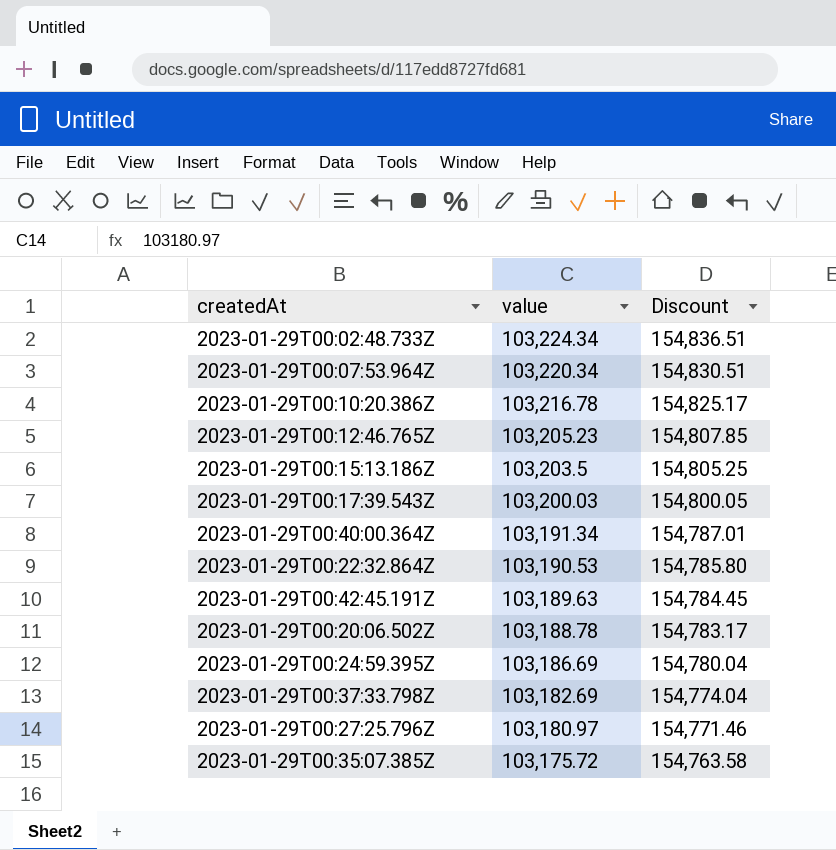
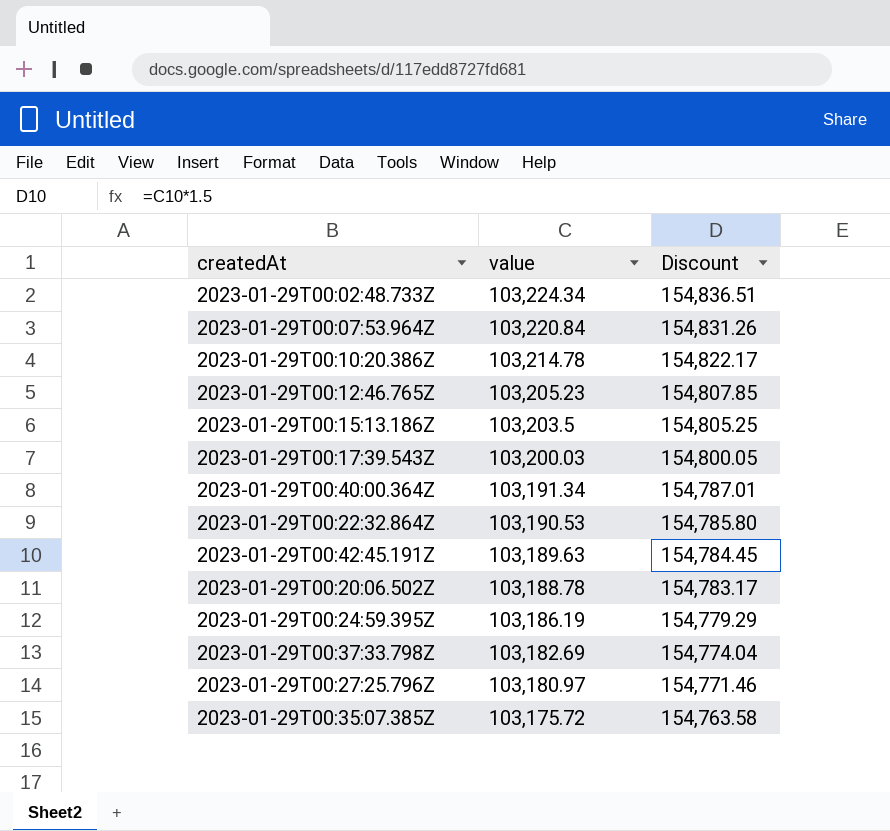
2023-01-29T00:07:53.964Z | value: 103,220.34 -> 103,220.84
2023-01-29T00:07:53.964Z | Discount: 154,830.51 -> 154,831.26
2023-01-29T00:10:20.386Z | value: 103,216.78 -> 103,214.78
2023-01-29T00:10:20.386Z | Discount: 154,825.17 -> 154,822.17
2023-01-29T00:24:59.395Z | value: 103,186.69 -> 103,186.19
2023-01-29T00:24:59.395Z | Discount: 154,780.04 -> 154,779.29

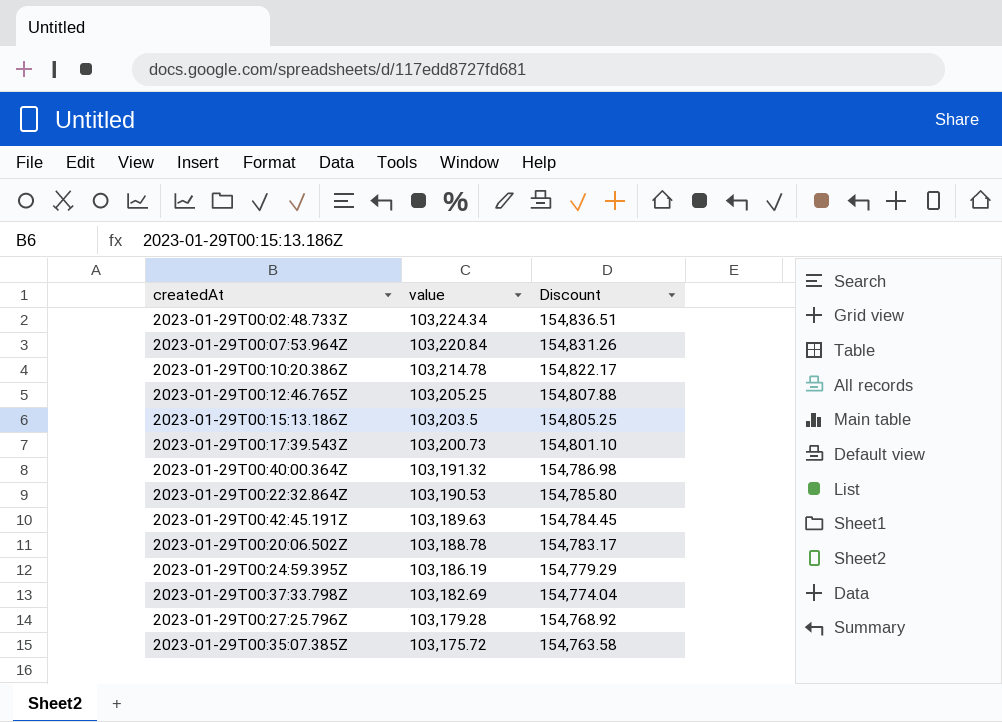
2023-01-29T00:12:46.765Z | value: 103,205.23 -> 103,205.25
2023-01-29T00:12:46.765Z | Discount: 154,807.85 -> 154,807.88
2023-01-29T00:17:39.543Z | value: 103,200.03 -> 103,200.73
2023-01-29T00:17:39.543Z | Discount: 154,800.05 -> 154,801.10
2023-01-29T00:40:00.364Z | value: 103,191.34 -> 103,191.32
2023-01-29T00:40:00.364Z | Discount: 154,787.01 -> 154,786.98
2023-01-29T00:27:25.796Z | value: 103,180.97 -> 103,179.28
2023-01-29T00:27:25.796Z | Discount: 154,771.46 -> 154,768.92

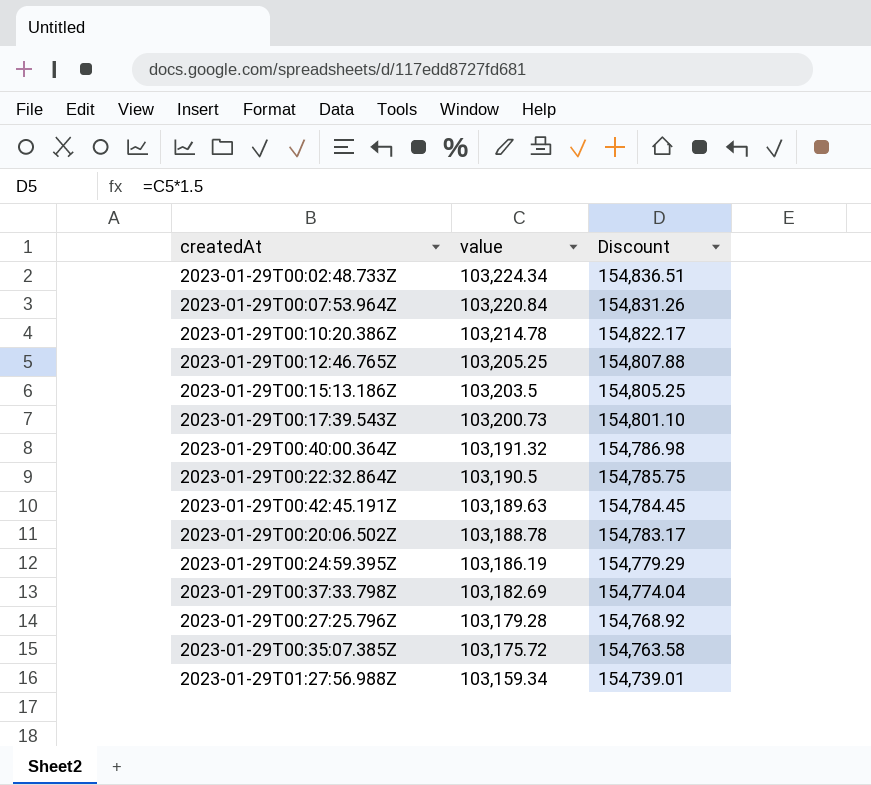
2023-01-29T00:22:32.864Z | value: 103,190.53 -> 103,190.5
2023-01-29T00:22:32.864Z | Discount: 154,785.80 -> 154,785.75
row 2023-01-29T01:27:56.988Z: none -> 103,159.34 | 154,739.01

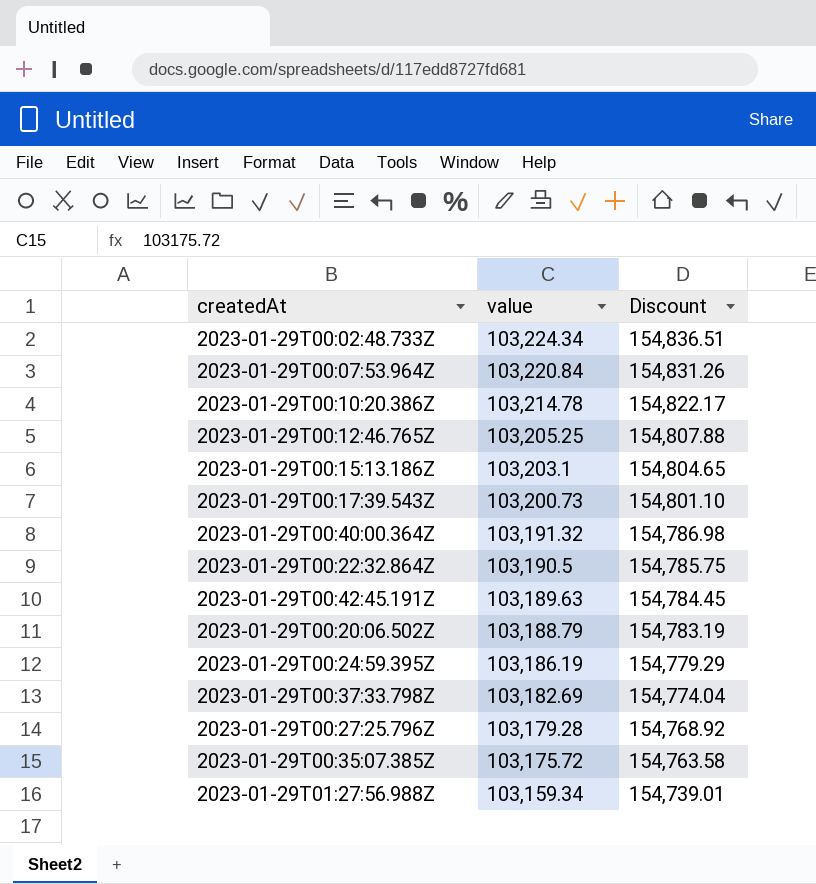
2023-01-29T00:15:13.186Z | value: 103,203.5 -> 103,203.1
2023-01-29T00:15:13.186Z | Discount: 154,805.25 -> 154,804.65
2023-01-29T00:20:06.502Z | value: 103,188.78 -> 103,188.79
2023-01-29T00:20:06.502Z | Discount: 154,783.17 -> 154,783.19

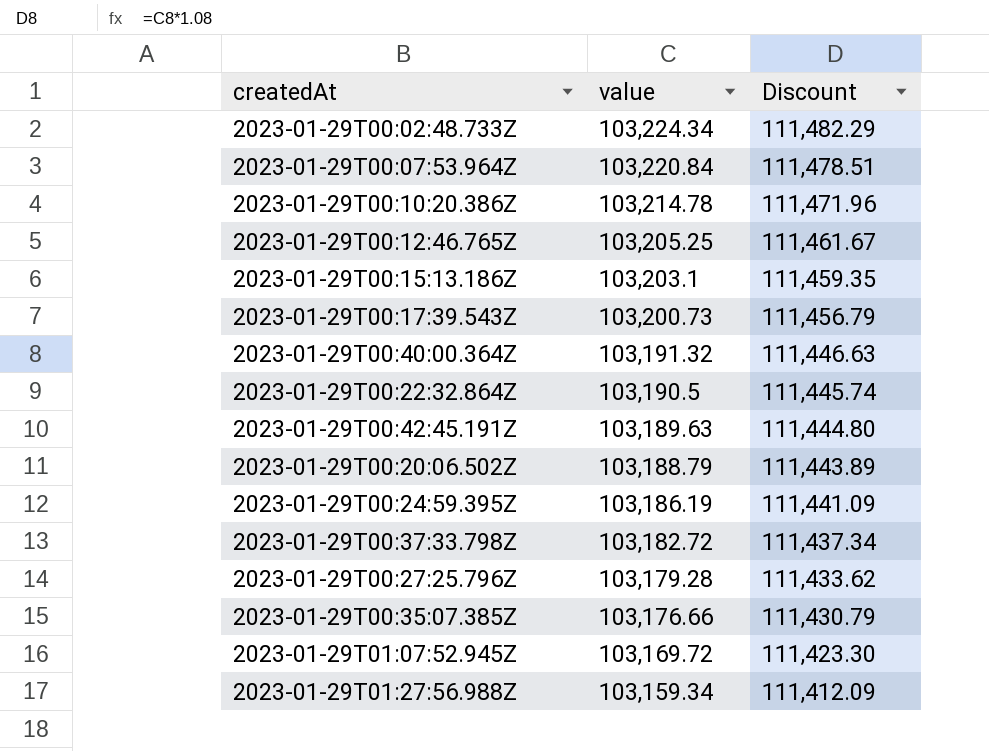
column Discount | formula: [value] * 1.5 -> [value] * 1.08
2023-01-29T00:37:33.798Z | value: 103,182.69 -> 103,182.72
2023-01-29T00:35:07.385Z | value: 103,175.72 -> 103,176.66
row 2023-01-29T01:07:52.945Z: none -> 103,169.72 | 111,423.30

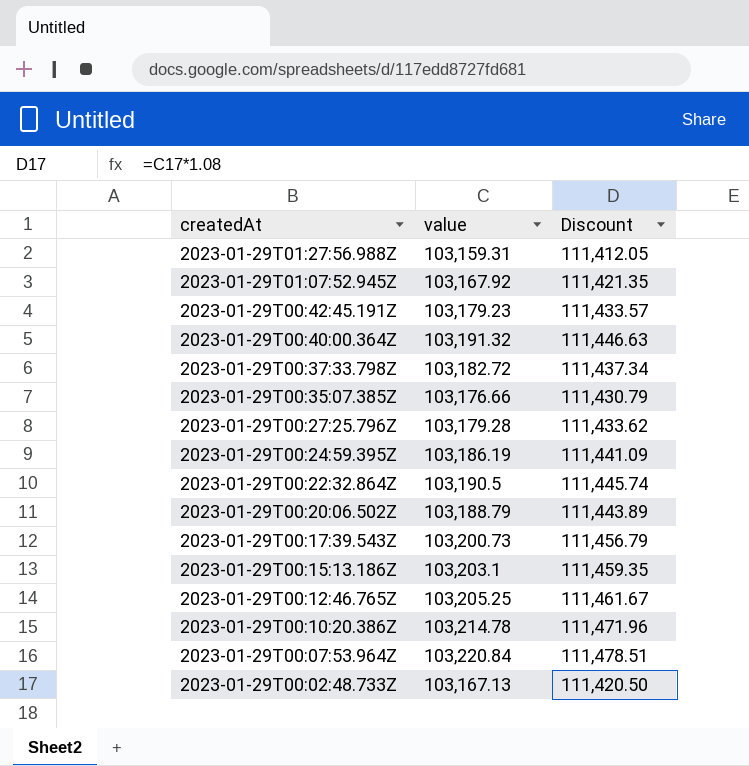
row order: value descending -> createdAt descending
2023-01-29T01:27:56.988Z | value: 103,159.34 -> 103,159.31
2023-01-29T01:27:56.988Z | Discount: 111,412.09 -> 111,412.05
2023-01-29T01:07:52.945Z | value: 103,169.72 -> 103,167.92
2023-01-29T01:07:52.945Z | Discount: 111,423.30 -> 111,421.35
2023-01-29T00:42:45.191Z | value: 103,189.63 -> 103,179.23
2023-01-29T00:42:45.191Z | Discount: 111,444.80 -> 111,433.57
2023-01-29T00:02:48.733Z | value: 103,224.34 -> 103,167.13
2023-01-29T00:02:48.733Z | Discount: 111,482.29 -> 111,420.50

